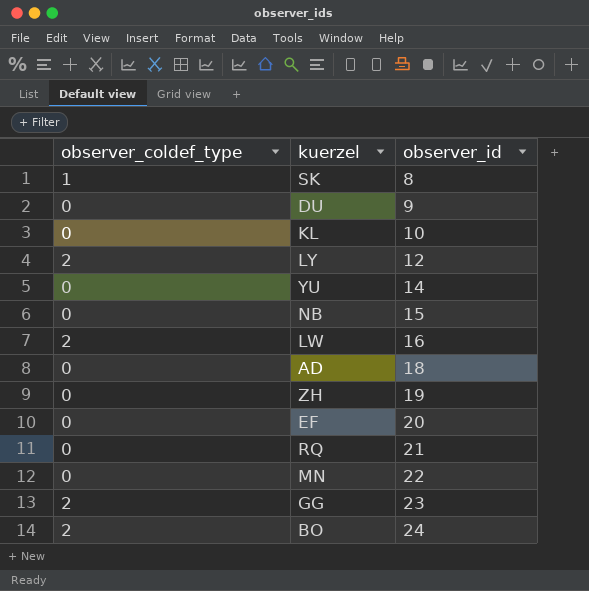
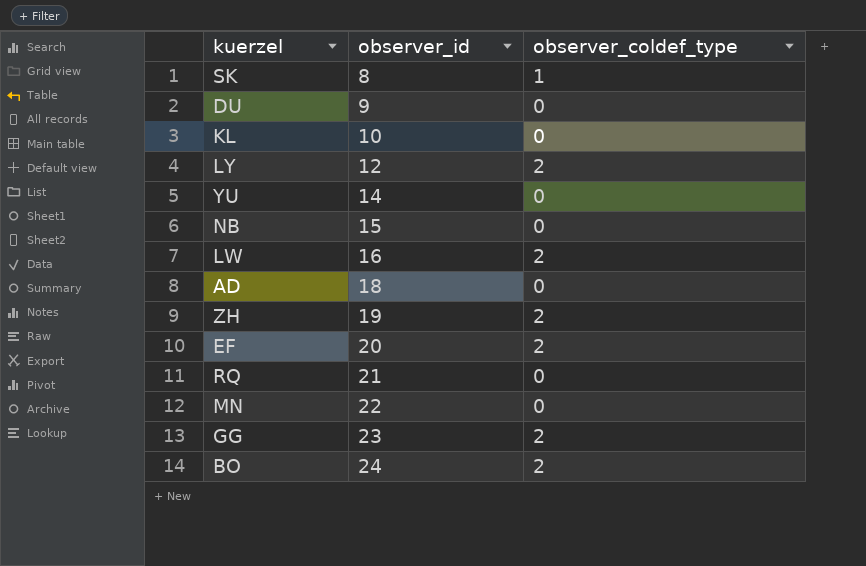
column observer_coldef_type | position: 1 -> 3
ZH | observer_coldef_type: 0 -> 2
EF | observer_coldef_type: 0 -> 2

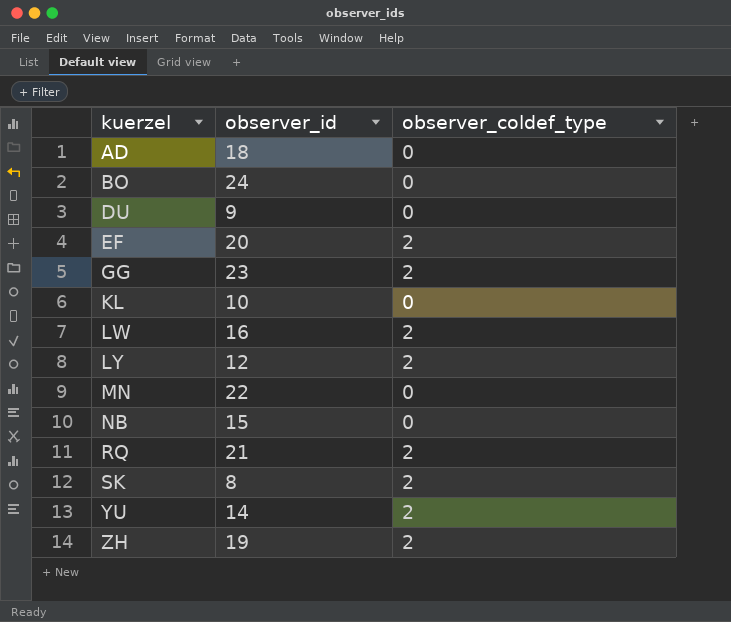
row order: observer_id ascending -> kuerzel ascending
BO | observer_coldef_type: 2 -> 0
RQ | observer_coldef_type: 0 -> 2
SK | observer_coldef_type: 1 -> 2
YU | observer_coldef_type: 0 -> 2

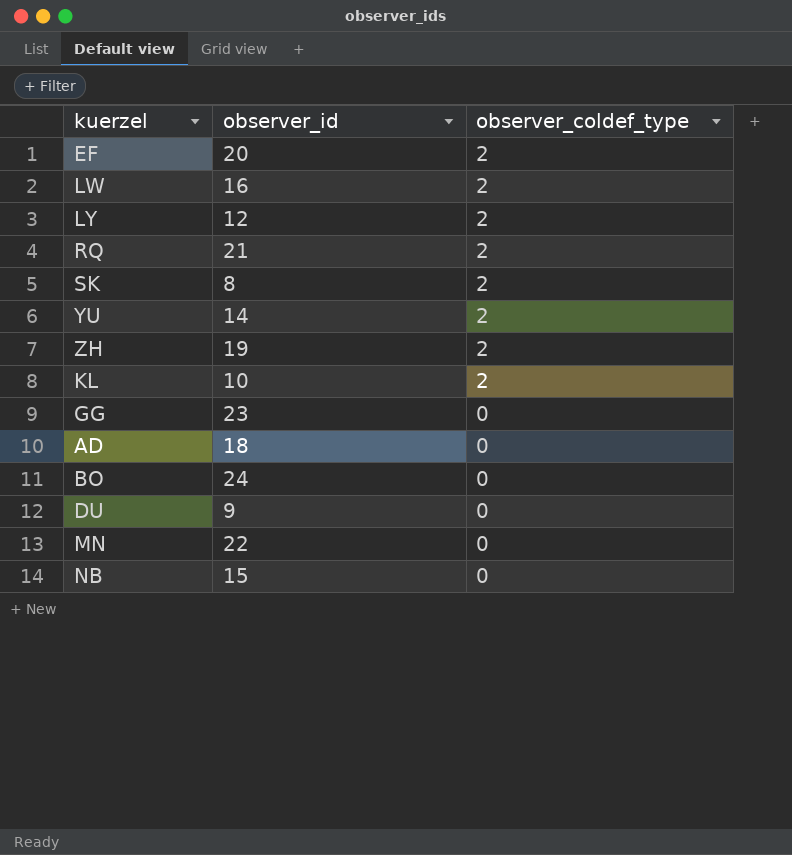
row order: kuerzel ascending -> observer_coldef_type descending
KL | observer_coldef_type: 0 -> 2
GG | observer_coldef_type: 2 -> 0

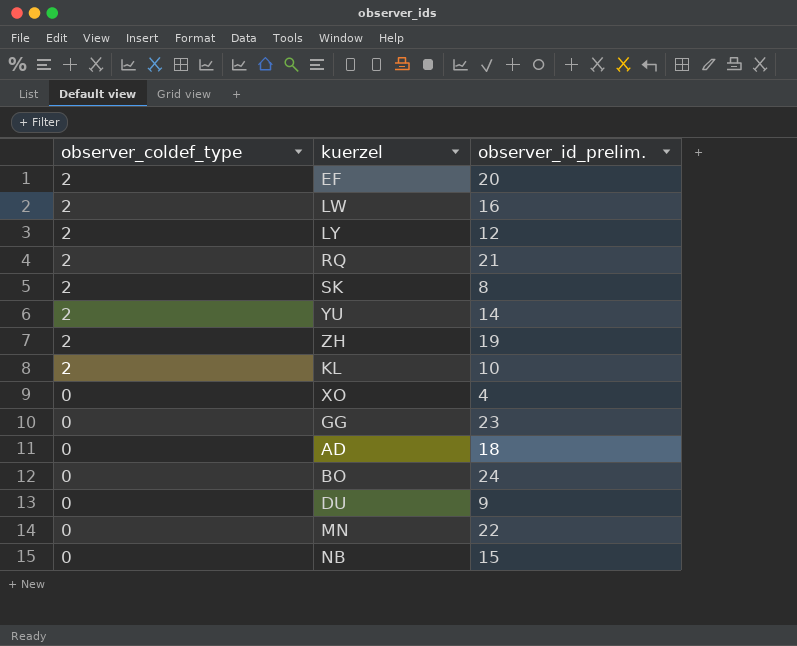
column observer_coldef_type | position: 3 -> 1
column name: observer_id -> observer_id_prelim.
row XO: none -> 0 | 4

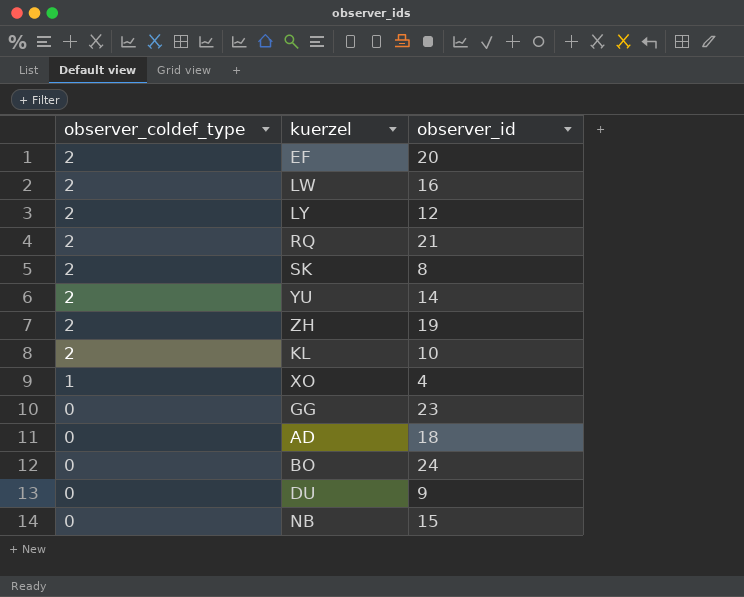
column name: observer_id_prelim. -> observer_id
row MN: 0 | 22 -> none
XO | observer_coldef_type: 0 -> 1

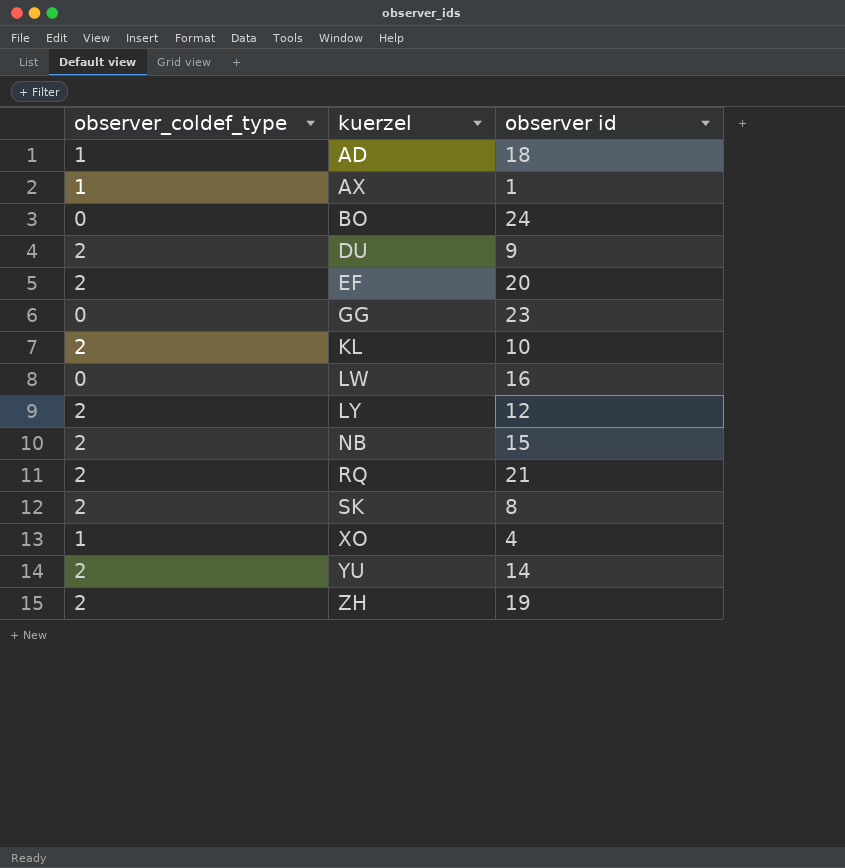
row order: observer_coldef_type descending -> kuerzel ascending
column name: observer_id -> observer id
AD | observer_coldef_type: 0 -> 1
row AX: none -> 1 | 1
DU | observer_coldef_type: 0 -> 2
LW | observer_coldef_type: 2 -> 0
NB | observer_coldef_type: 0 -> 2

